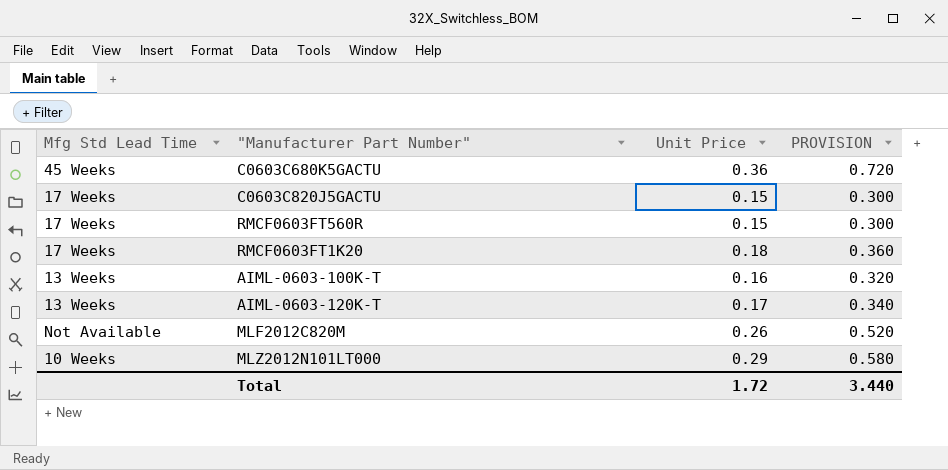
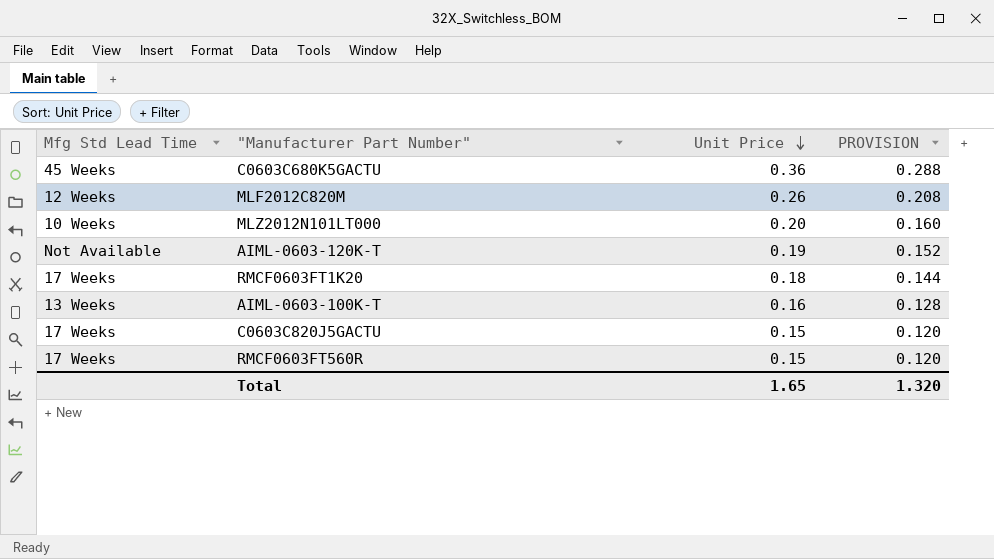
row order: none -> Unit Price descending
column PROVISION | formula: [Unit Price] * 2 -> [Unit Price] * 0.8
MLF2012C820M | Mfg Std Lead Time: Not Available -> 12 Weeks
MLZ2012N101LT000 | Unit Price: 0.29 -> 0.20
AIML-0603-120K-T | Mfg Std Lead Time: 13 Weeks -> Not Available
AIML-0603-120K-T | Unit Price: 0.17 -> 0.19
Total | Unit Price: 1.72 -> 1.65
Total | PROVISION: 3.440 -> 1.320

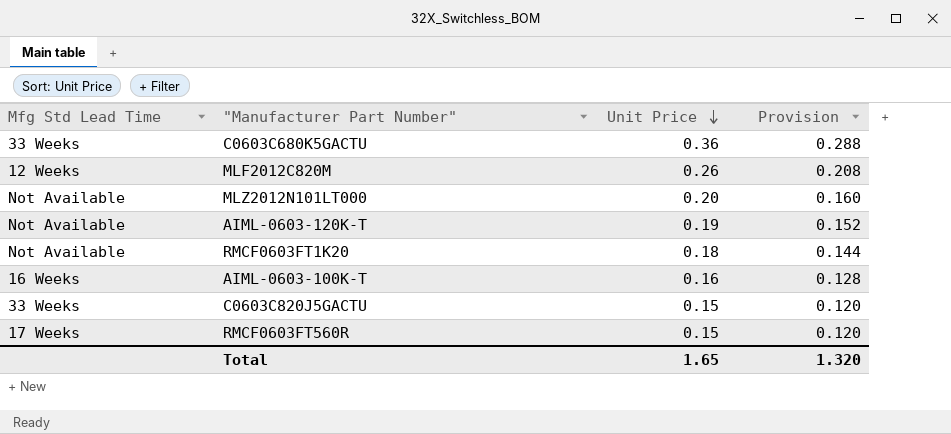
column name: PROVISION -> Provision
C0603C680K5GACTU | Mfg Std Lead Time: 45 Weeks -> 33 Weeks
MLZ2012N101LT000 | Mfg Std Lead Time: 10 Weeks -> Not Available
RMCF0603FT1K20 | Mfg Std Lead Time: 17 Weeks -> Not Available
AIML-0603-100K-T | Mfg Std Lead Time: 13 Weeks -> 16 Weeks
C0603C820J5GACTU | Mfg Std Lead Time: 17 Weeks -> 33 Weeks

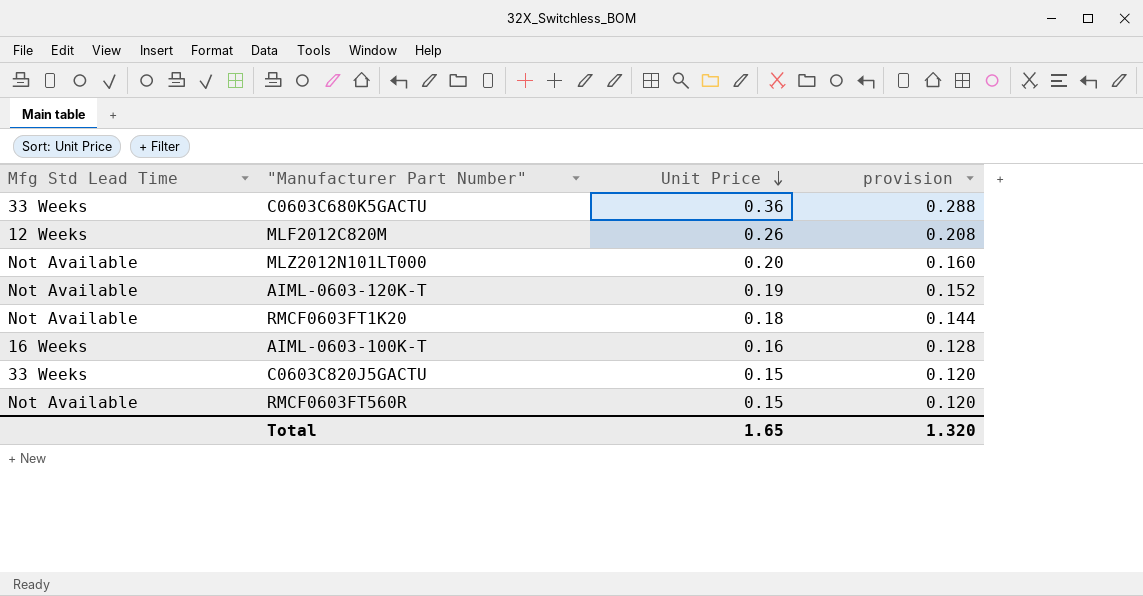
column name: Provision -> provision
RMCF0603FT560R | Mfg Std Lead Time: 17 Weeks -> Not Available

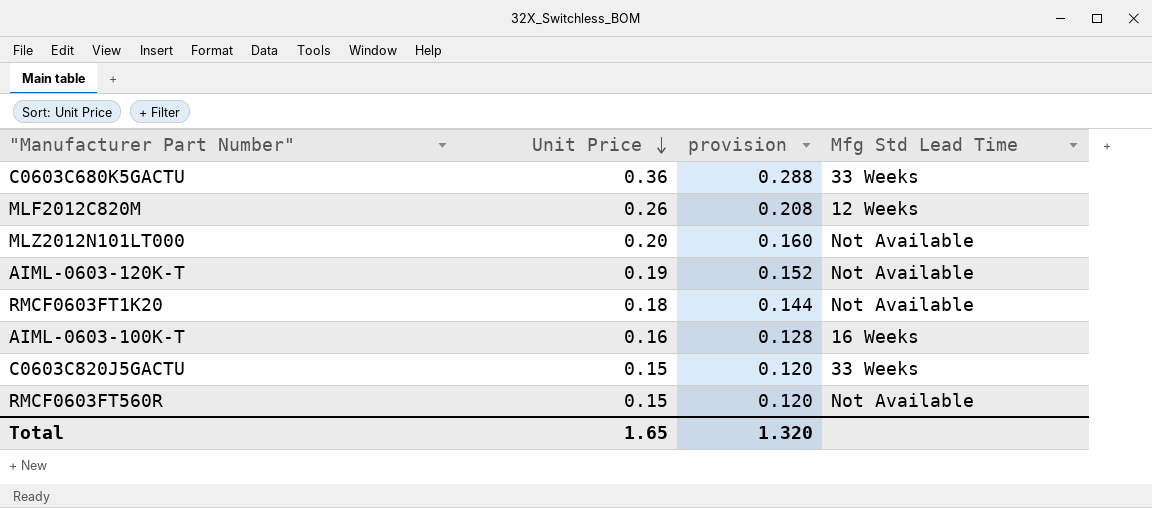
column Mfg Std Lead Time | position: 1 -> 4

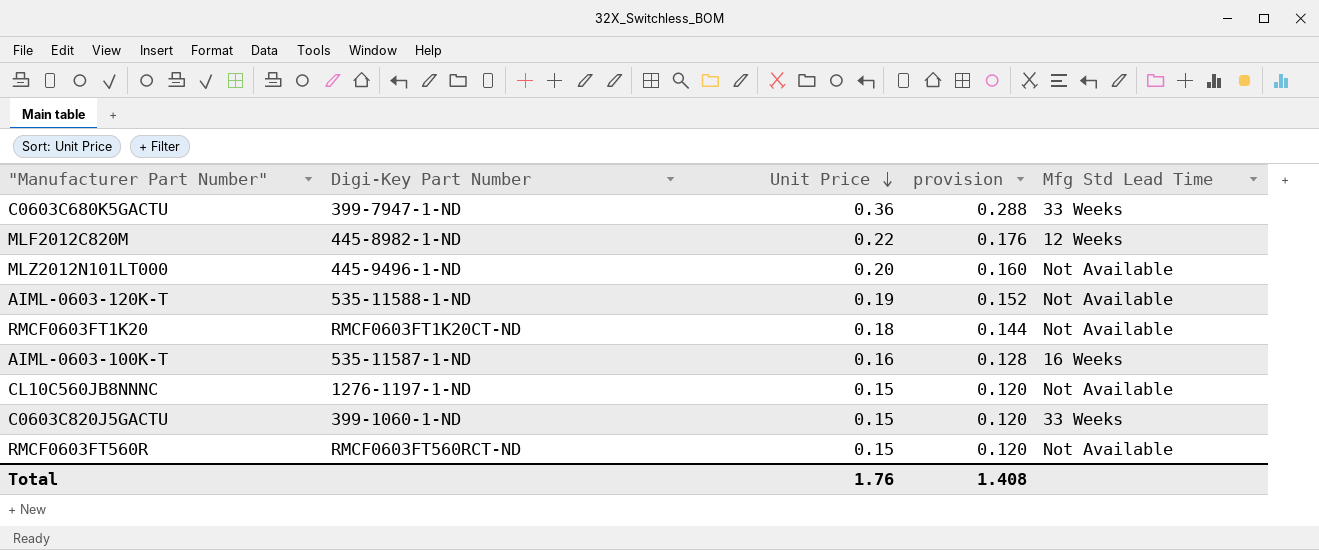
column Digi-Key Part Number | position: none -> 2
MLF2012C820M | Unit Price: 0.26 -> 0.22
MLF2012C820M | provision: 0.208 -> 0.176
row CL10C560JB8NNNC: none -> 1276-1197-1-ND | 0.15 | 0.120 | Not Available
Total | Unit Price: 1.65 -> 1.76
Total | provision: 1.320 -> 1.408

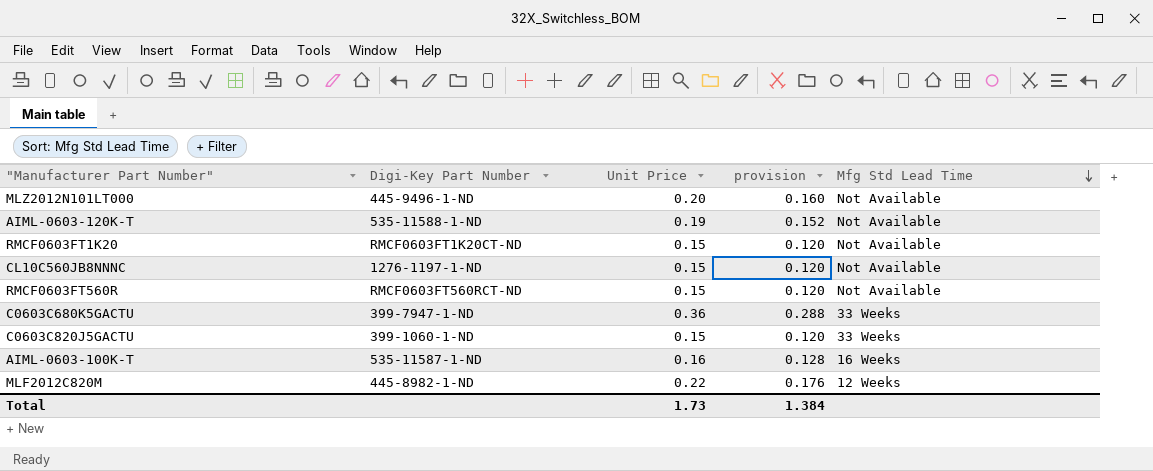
row order: Unit Price descending -> Mfg Std Lead Time descending
RMCF0603FT1K20 | Unit Price: 0.18 -> 0.15
RMCF0603FT1K20 | provision: 0.144 -> 0.120
Total | Unit Price: 1.76 -> 1.73
Total | provision: 1.408 -> 1.384

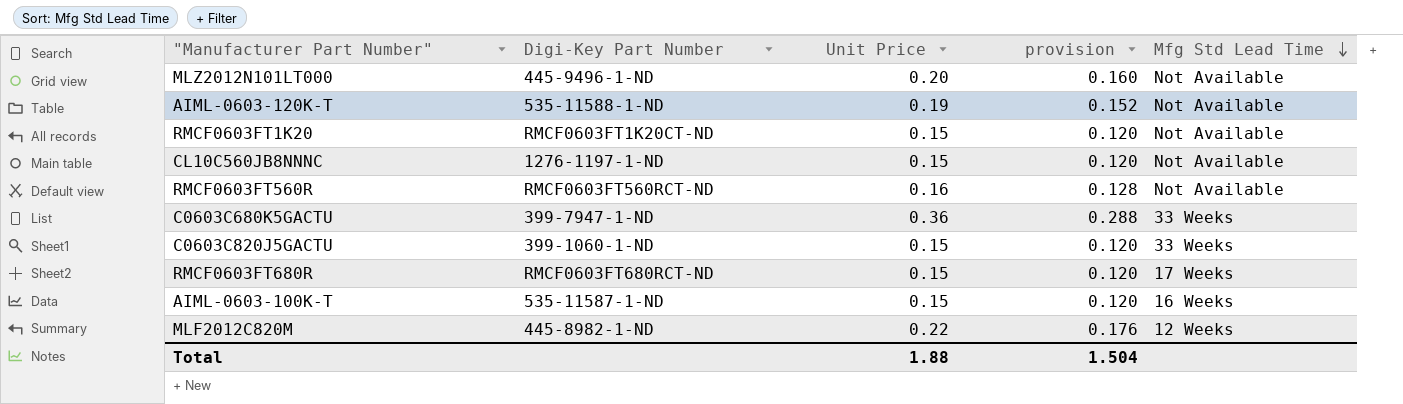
RMCF0603FT560R | Unit Price: 0.15 -> 0.16
RMCF0603FT560R | provision: 0.120 -> 0.128
row RMCF0603FT680R: none -> RMCF0603FT680RCT-ND | 0.15 | 0.120 | 17 Weeks
AIML-0603-100K-T | Unit Price: 0.16 -> 0.15
AIML-0603-100K-T | provision: 0.128 -> 0.120
Total | Unit Price: 1.73 -> 1.88
Total | provision: 1.384 -> 1.504

